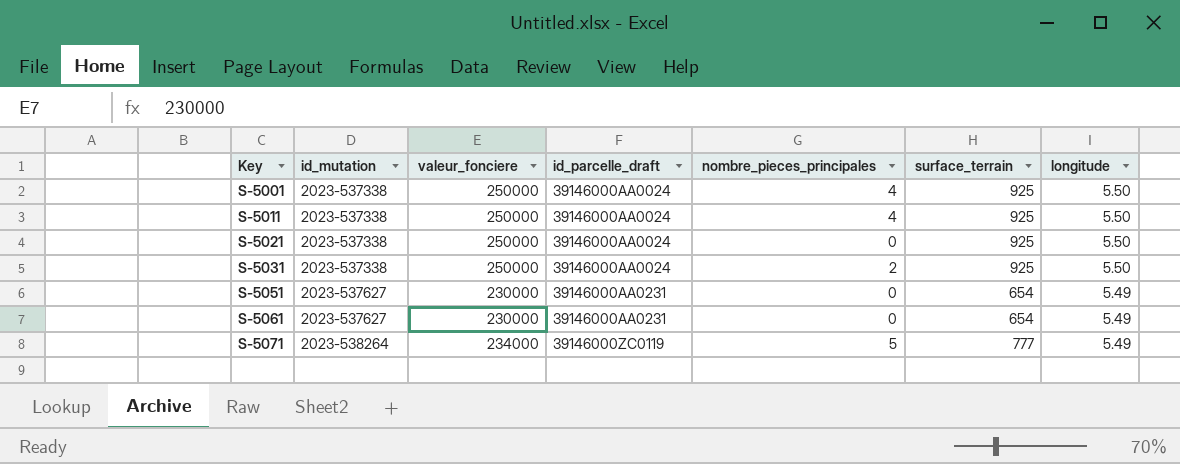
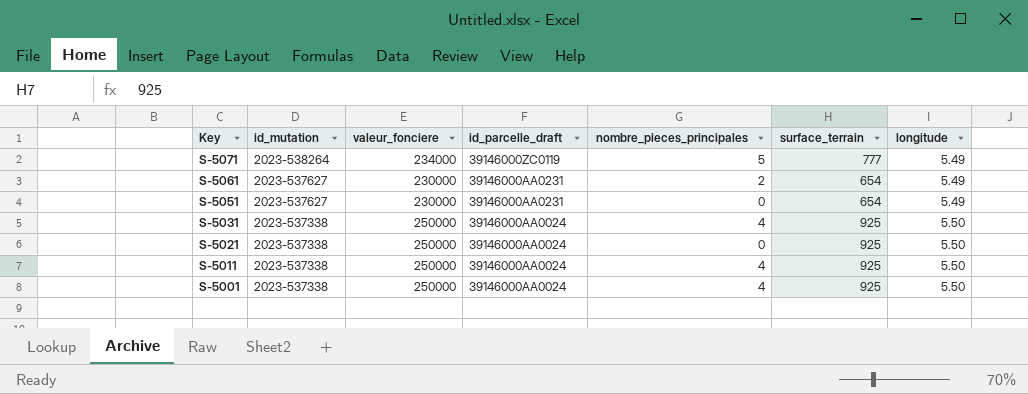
row order: Key ascending -> Key descending
S-5061 | nombre_pieces_principales: 0 -> 2
S-5031 | nombre_pieces_principales: 2 -> 4

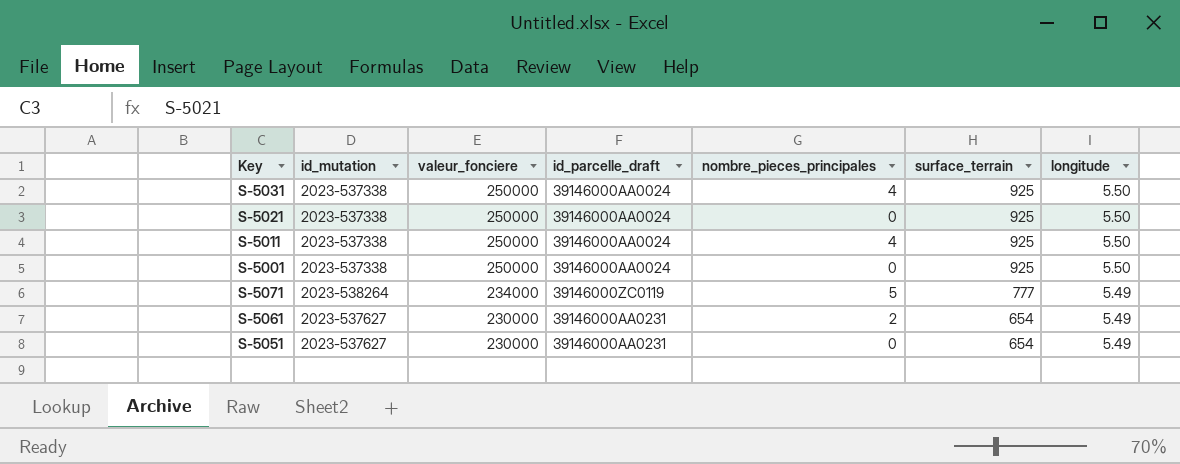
row order: Key descending -> valeur_fonciere descending
S-5001 | nombre_pieces_principales: 4 -> 0

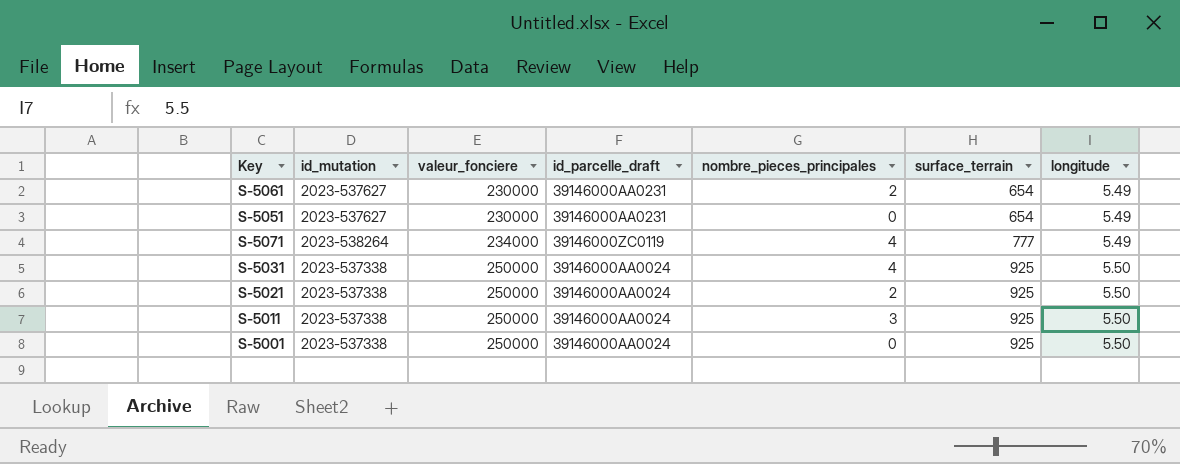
row order: valeur_fonciere descending -> valeur_fonciere ascending
S-5071 | nombre_pieces_principales: 5 -> 4
S-5021 | nombre_pieces_principales: 0 -> 2
S-5011 | nombre_pieces_principales: 4 -> 3

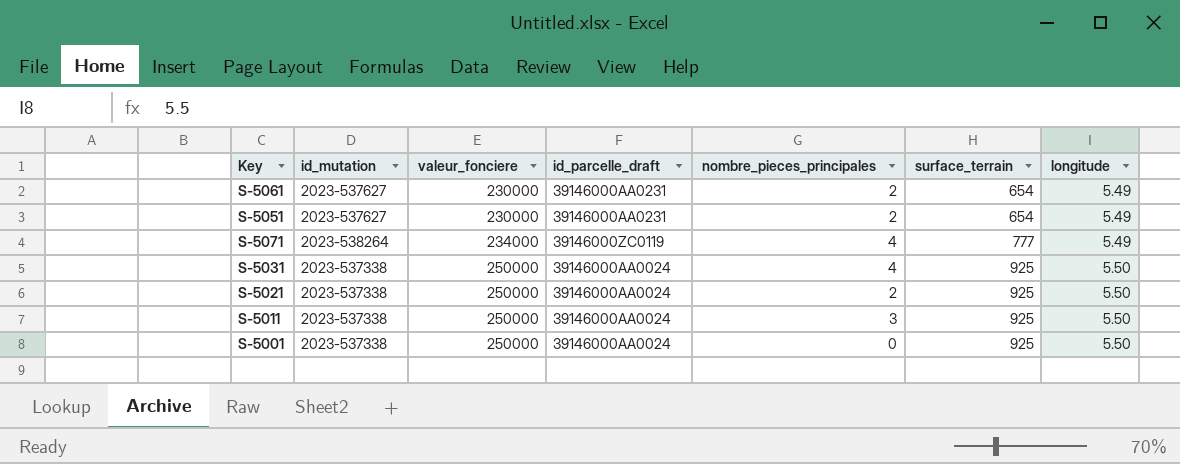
S-5051 | nombre_pieces_principales: 0 -> 2

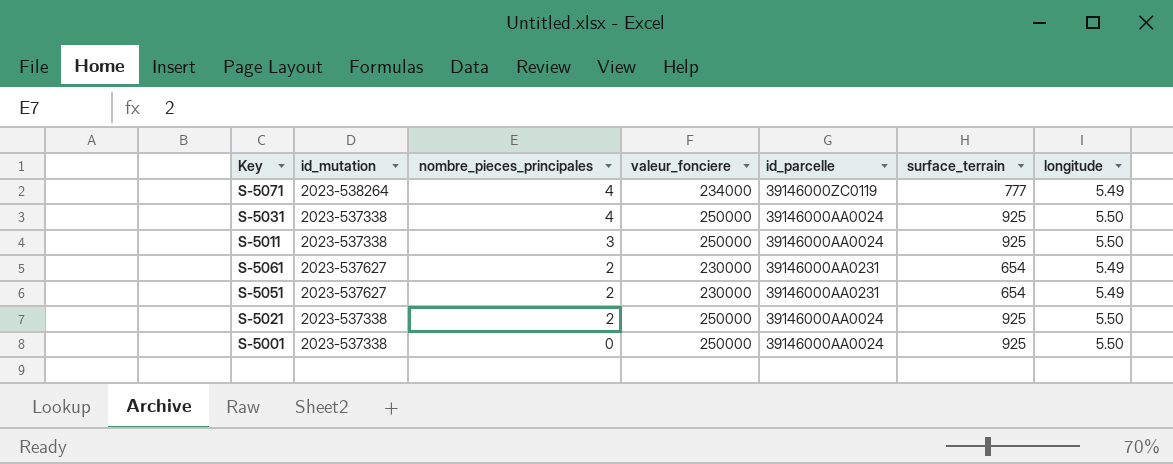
row order: valeur_fonciere ascending -> nombre_pieces_principales descending
column nombre_pieces_principales | position: 5 -> 3
column name: id_parcelle_draft -> id_parcelle

